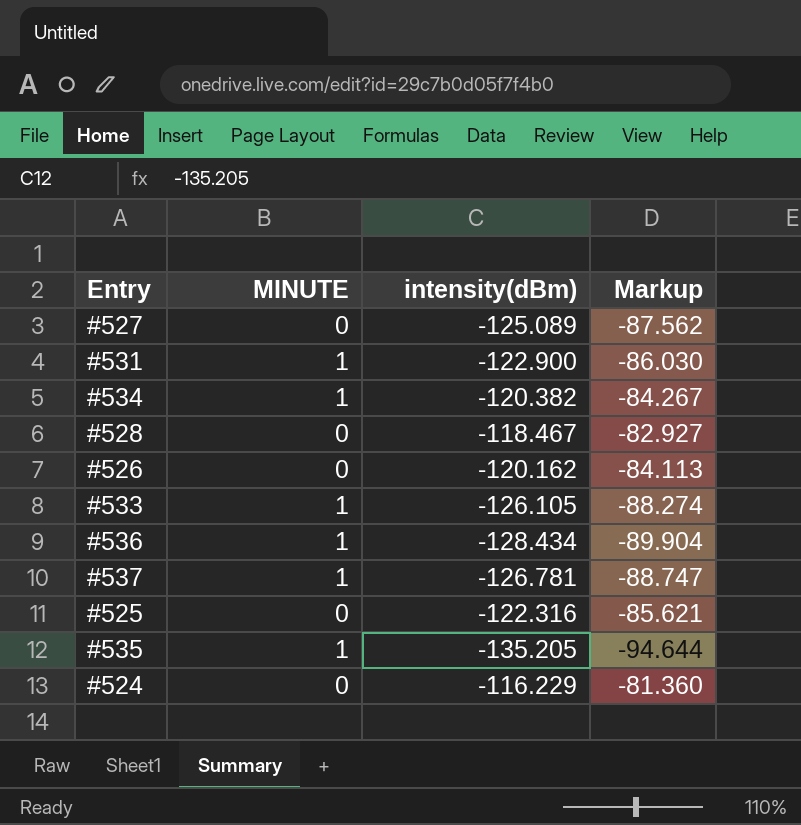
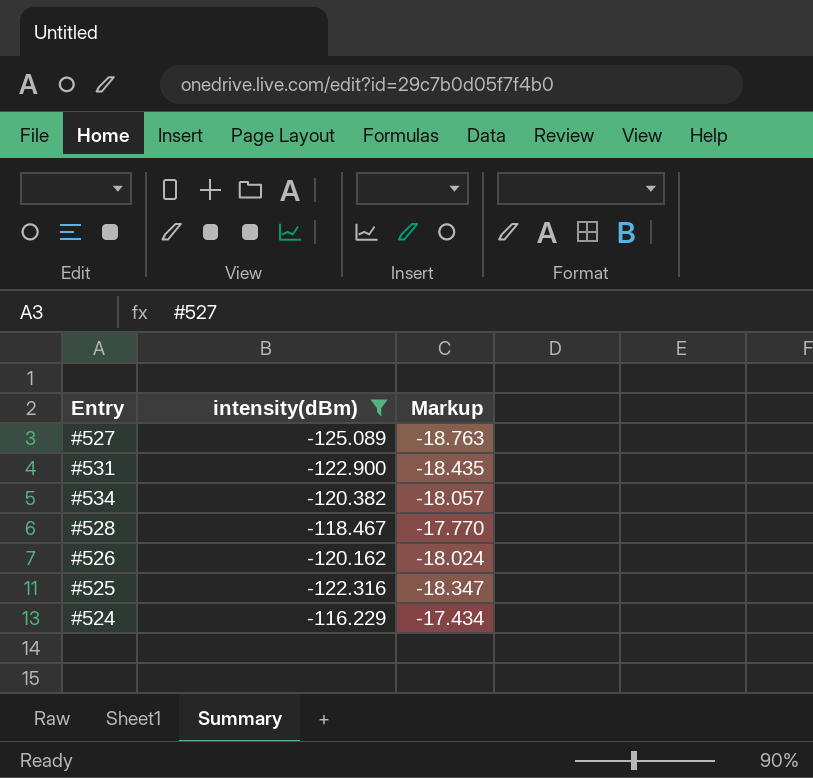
filter: none -> intensity(dBm) >= -125.089
column MINUTE | position: 2 -> none
column Markup | formula: [intensity(dBm)] * 0.7 -> [intensity(dBm)] * 0.15

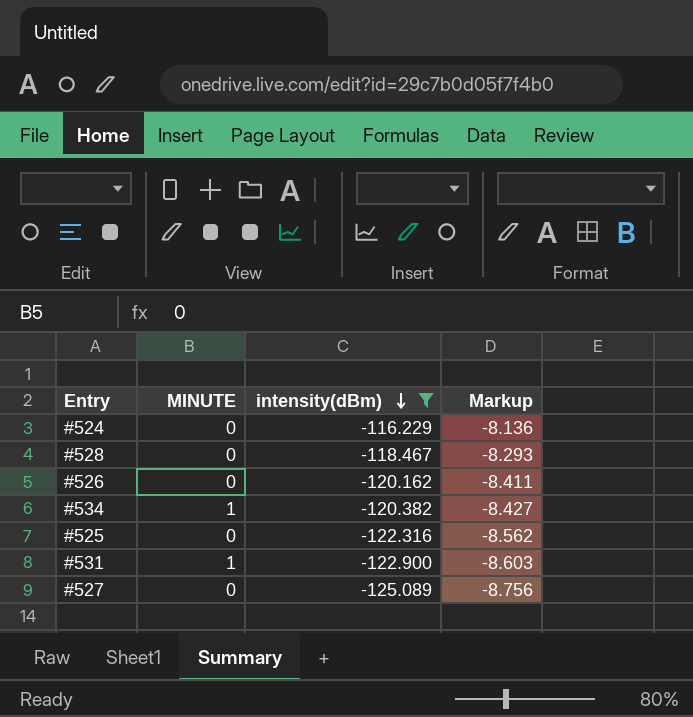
row order: none -> intensity(dBm) descending
column MINUTE | position: none -> 2
column Markup | formula: [intensity(dBm)] * 0.15 -> [intensity(dBm)] * 0.07

